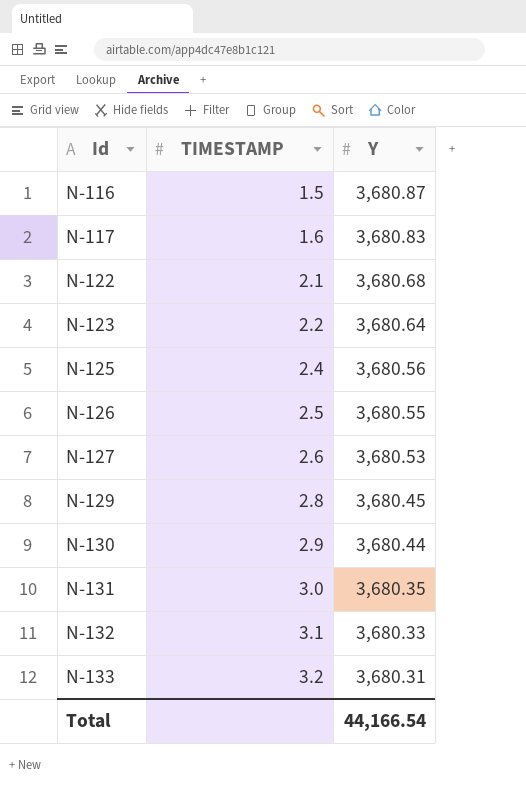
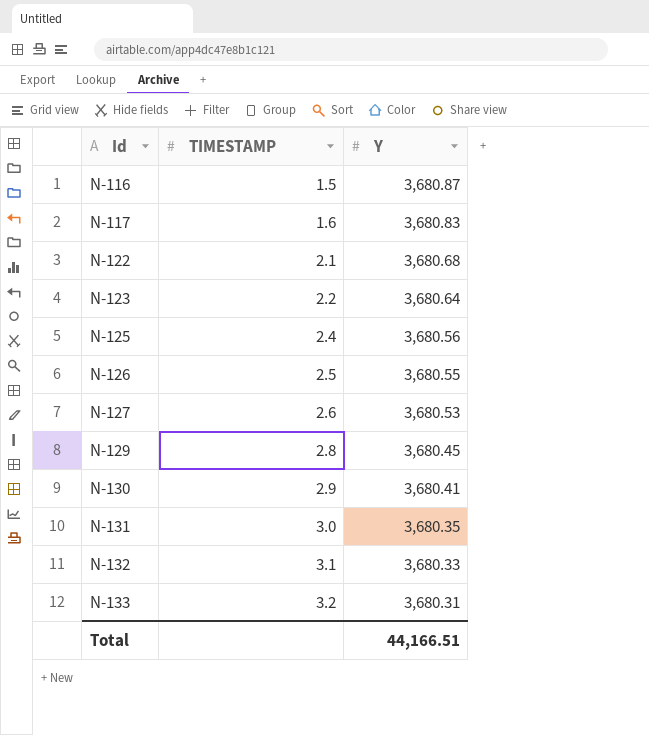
N-130 | Y: 3,680.44 -> 3,680.41
Total | Y: 44,166.54 -> 44,166.51

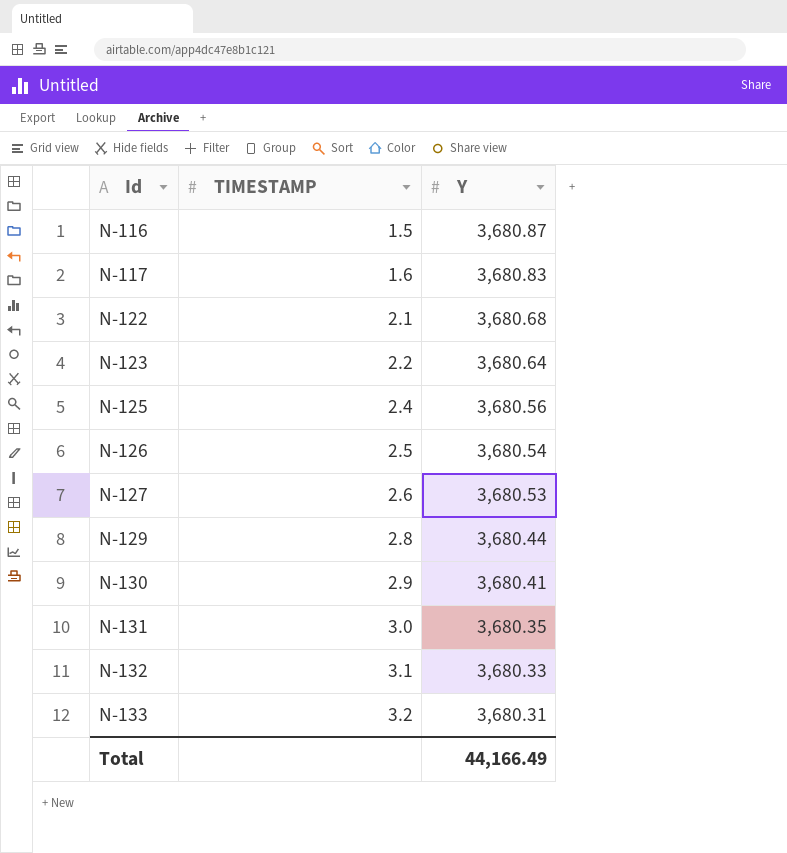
N-126 | Y: 3,680.55 -> 3,680.54
N-129 | Y: 3,680.45 -> 3,680.44
Total | Y: 44,166.51 -> 44,166.49

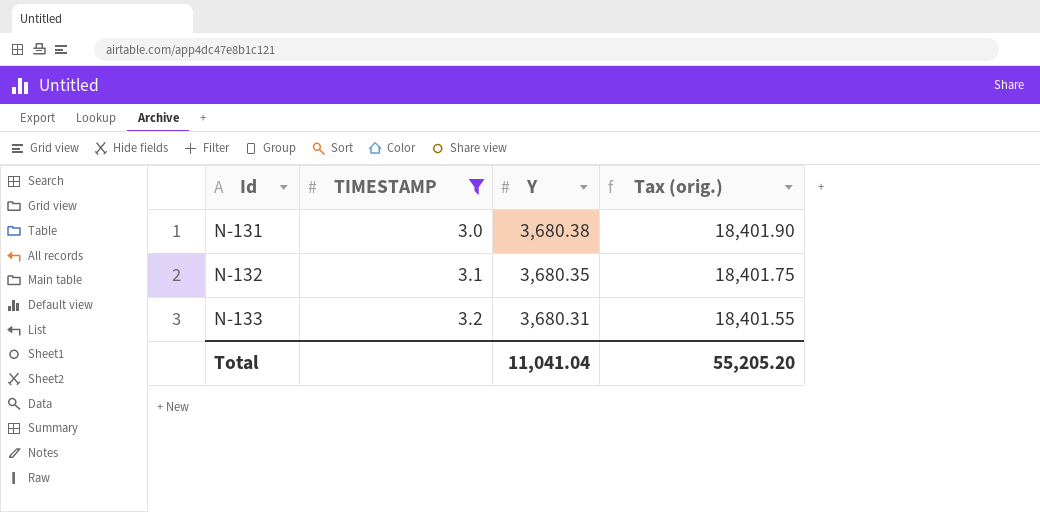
filter: none -> TIMESTAMP >= 3.0
column Tax (orig.) | formula: none -> [Y] * 5
N-131 | Y: 3,680.35 -> 3,680.38
N-132 | Y: 3,680.33 -> 3,680.35
Total | Y: 44,166.49 -> 11,041.04

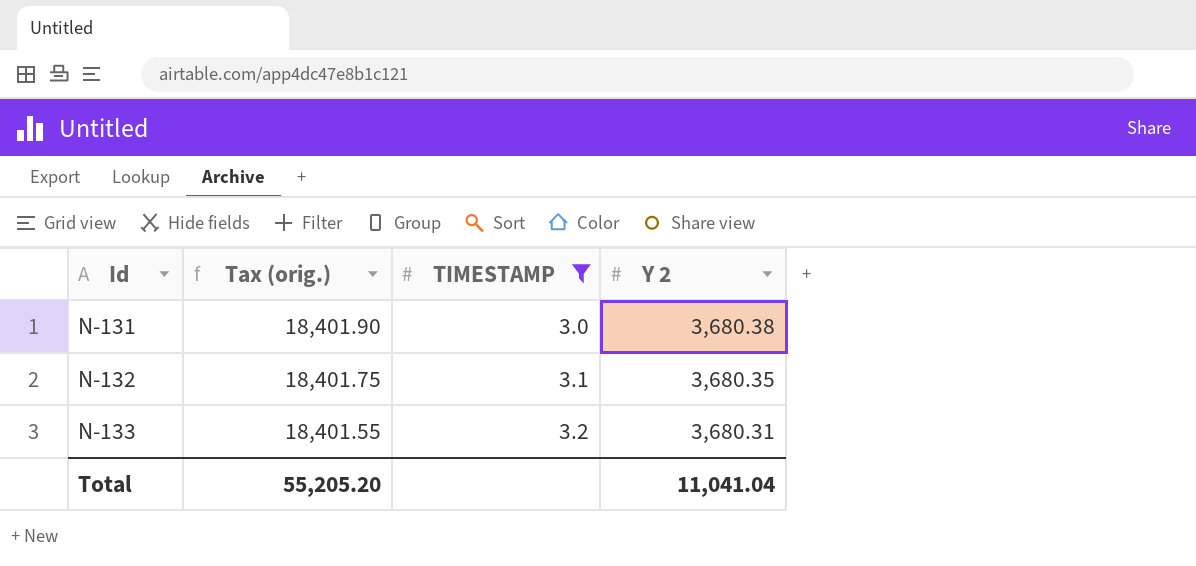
column Tax (orig.) | position: 4 -> 2
column name: Y -> Y 2

